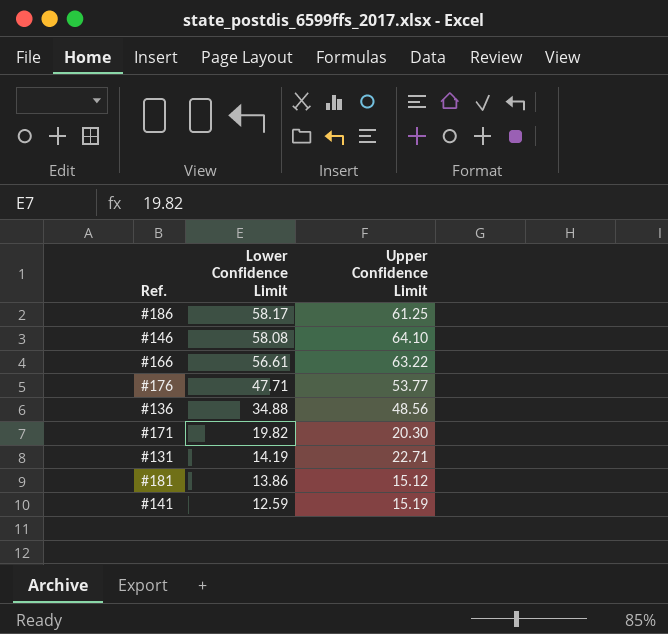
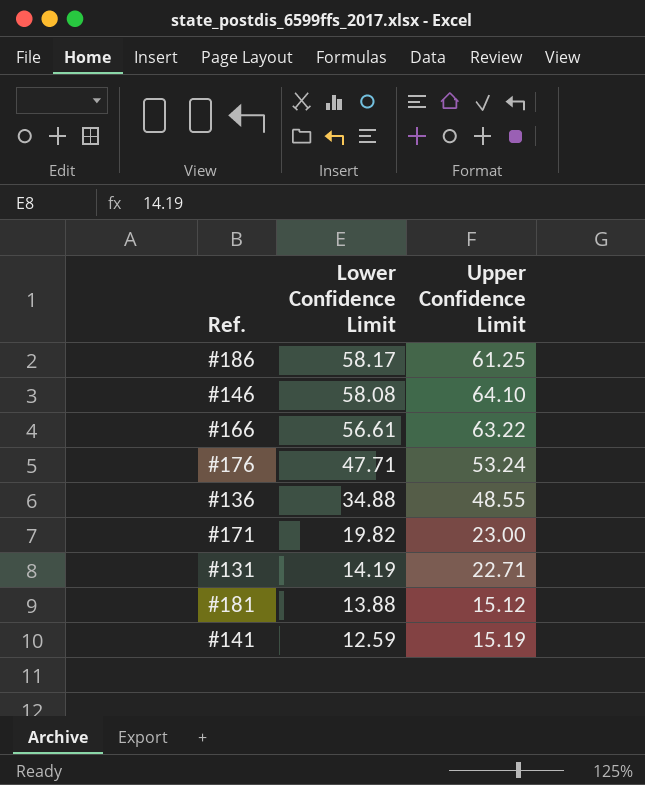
#176 | Upper Confidence Limit: 53.77 -> 53.24
#136 | Upper Confidence Limit: 48.56 -> 48.55
#171 | Upper Confidence Limit: 20.30 -> 23.00
#181 | Lower Confidence Limit: 13.86 -> 13.88

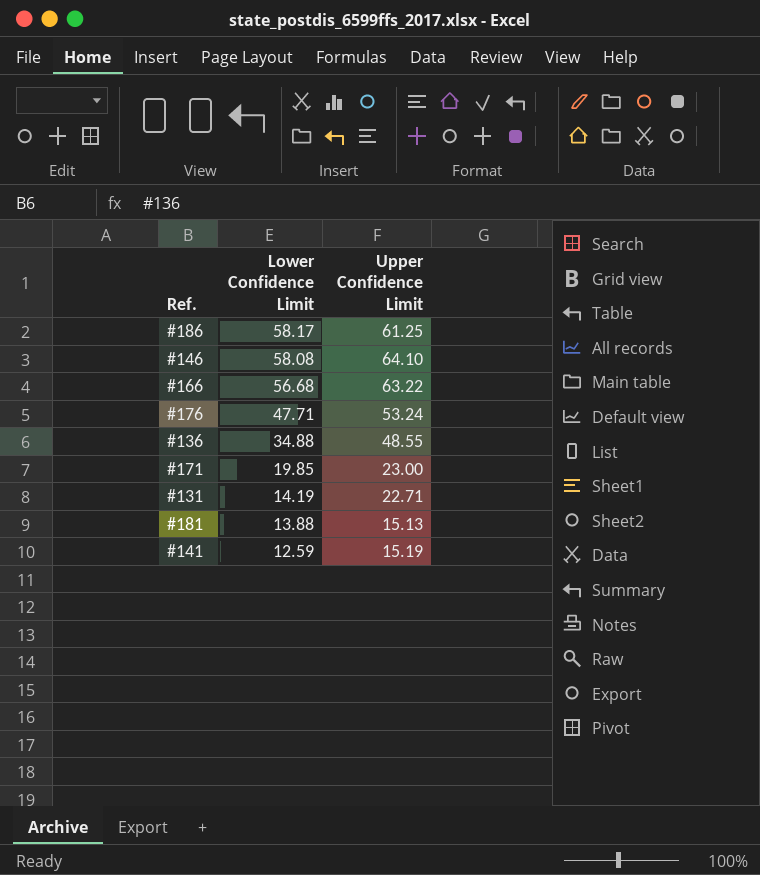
#166 | Lower Confidence Limit: 56.61 -> 56.68
#171 | Lower Confidence Limit: 19.82 -> 19.85
#181 | Upper Confidence Limit: 15.12 -> 15.13

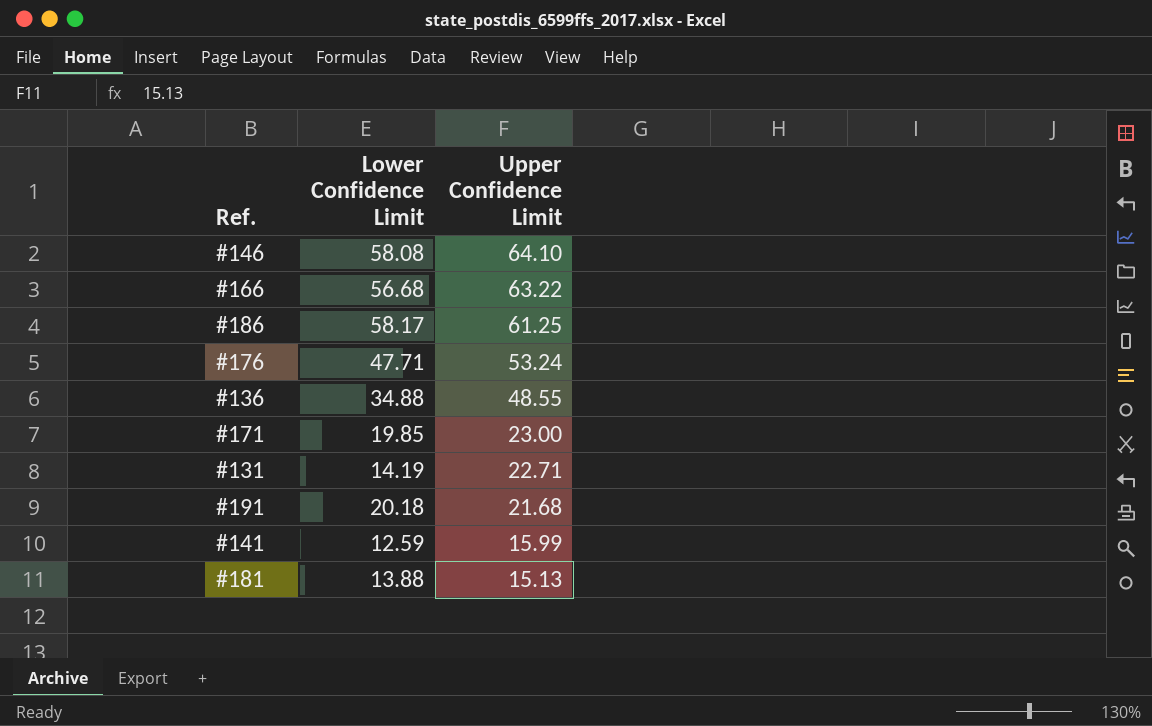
row order: Lower Confidence Limit descending -> Upper Confidence Limit descending
row #191: none -> 20.18 | 21.68
#141 | Upper Confidence Limit: 15.19 -> 15.99

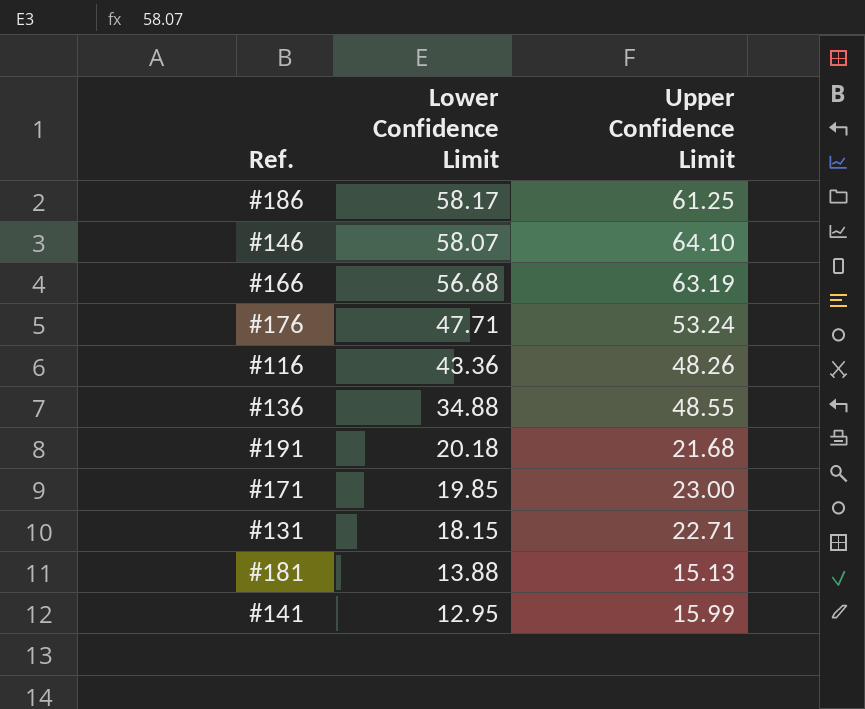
row order: Upper Confidence Limit descending -> Lower Confidence Limit descending
#146 | Lower Confidence Limit: 58.08 -> 58.07
#166 | Upper Confidence Limit: 63.22 -> 63.19
row #116: none -> 43.36 | 48.26
#131 | Lower Confidence Limit: 14.19 -> 18.15
#141 | Lower Confidence Limit: 12.59 -> 12.95

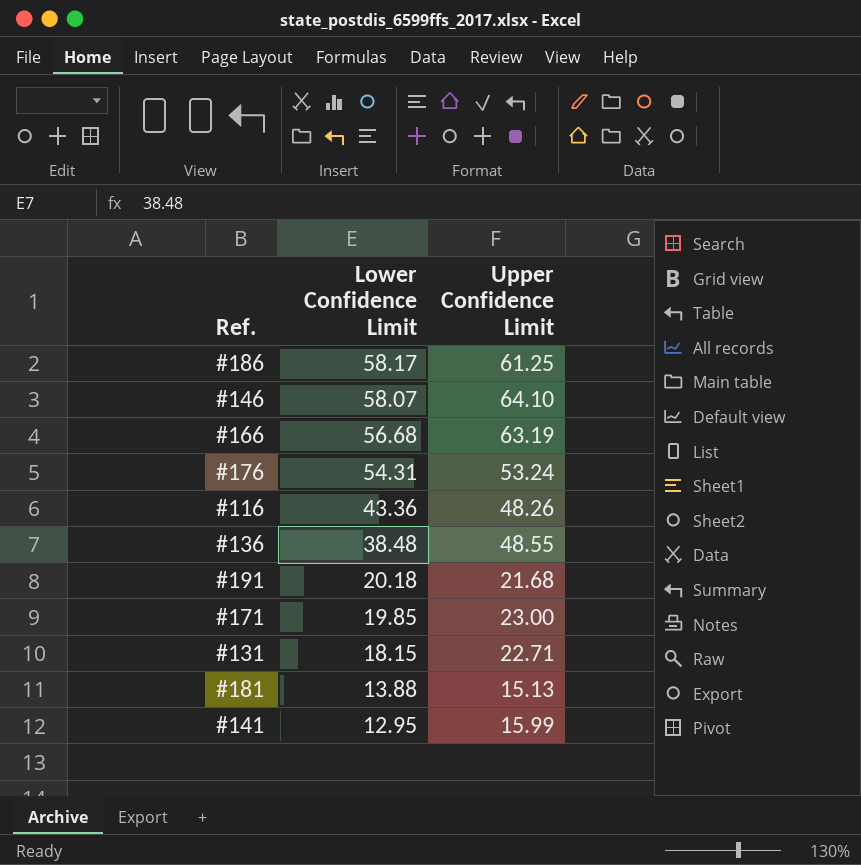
#176 | Lower Confidence Limit: 47.71 -> 54.31
#136 | Lower Confidence Limit: 34.88 -> 38.48

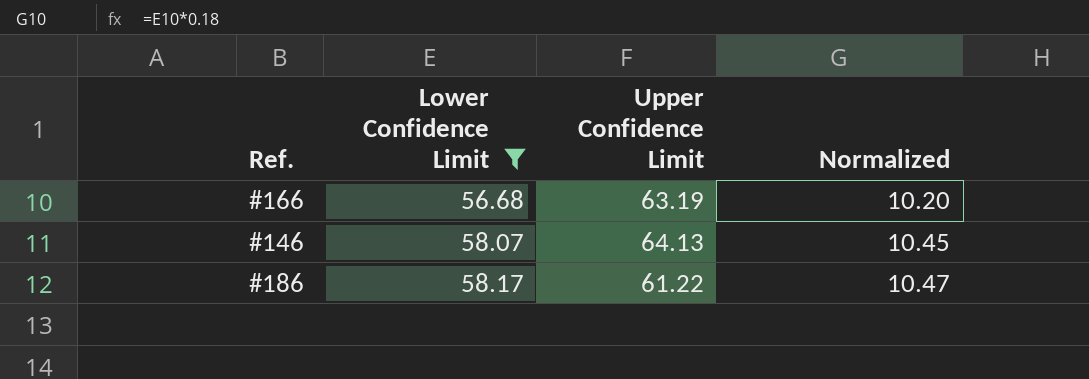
filter: none -> Lower Confidence Limit >= 56.68
row order: Lower Confidence Limit descending -> Lower Confidence Limit ascending
column Normalized | formula: none -> [Lower Confidence Limit] * 0.18
#146 | Upper Confidence Limit: 64.10 -> 64.13
#186 | Upper Confidence Limit: 61.25 -> 61.22

